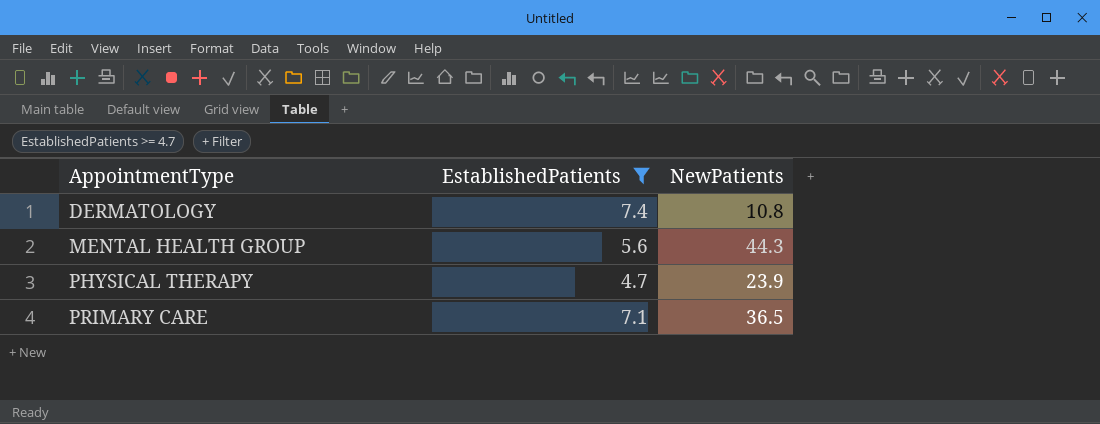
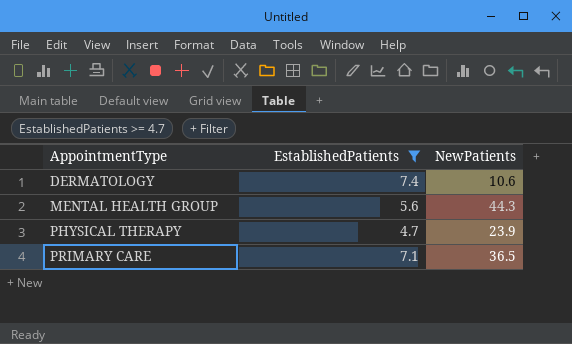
DERMATOLOGY | NewPatients: 10.8 -> 10.6

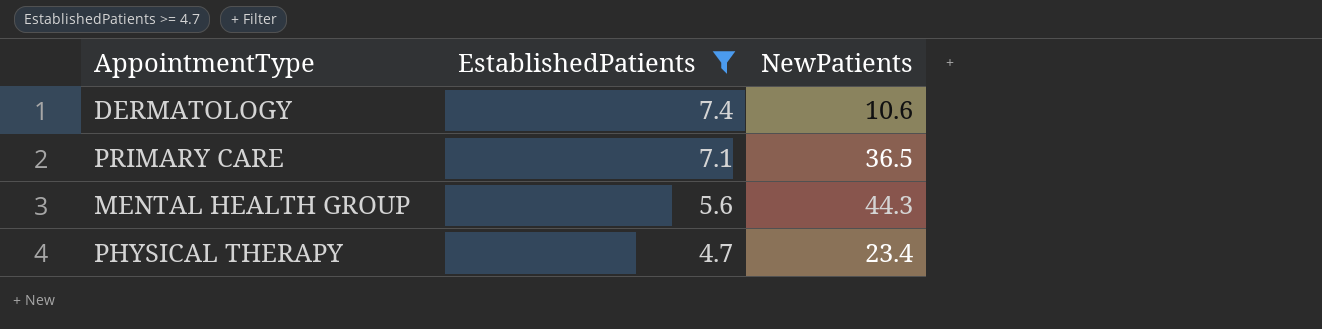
row order: AppointmentType ascending -> EstablishedPatients descending
PHYSICAL THERAPY | NewPatients: 23.9 -> 23.4

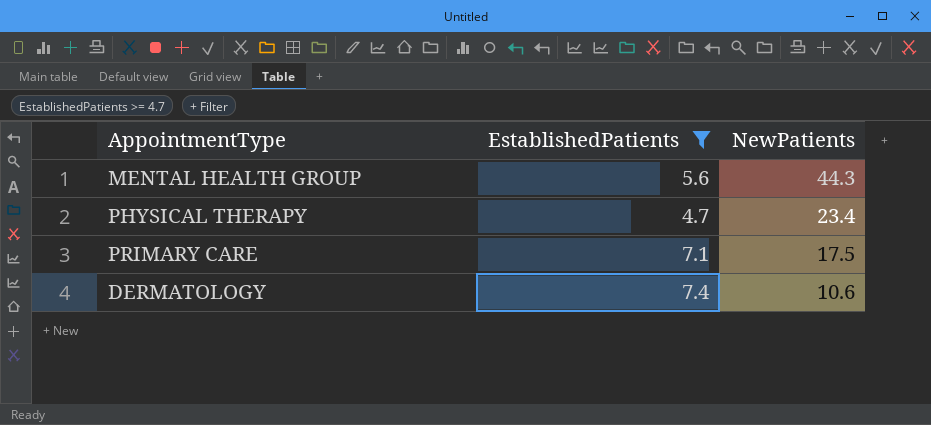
row order: EstablishedPatients descending -> NewPatients descending
PRIMARY CARE | NewPatients: 36.5 -> 17.5

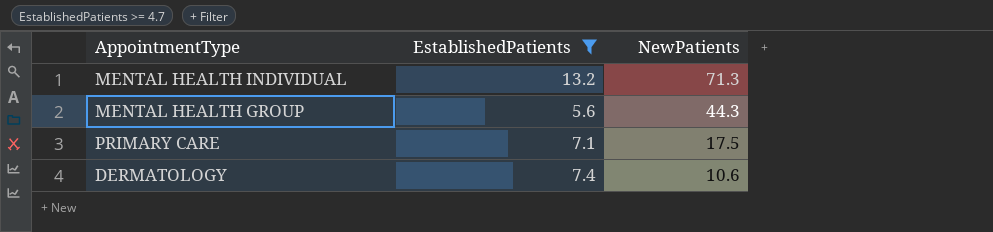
row PHYSICAL THERAPY: 4.7 | 23.4 -> none
row MENTAL HEALTH INDIVIDUAL: none -> 13.2 | 71.3

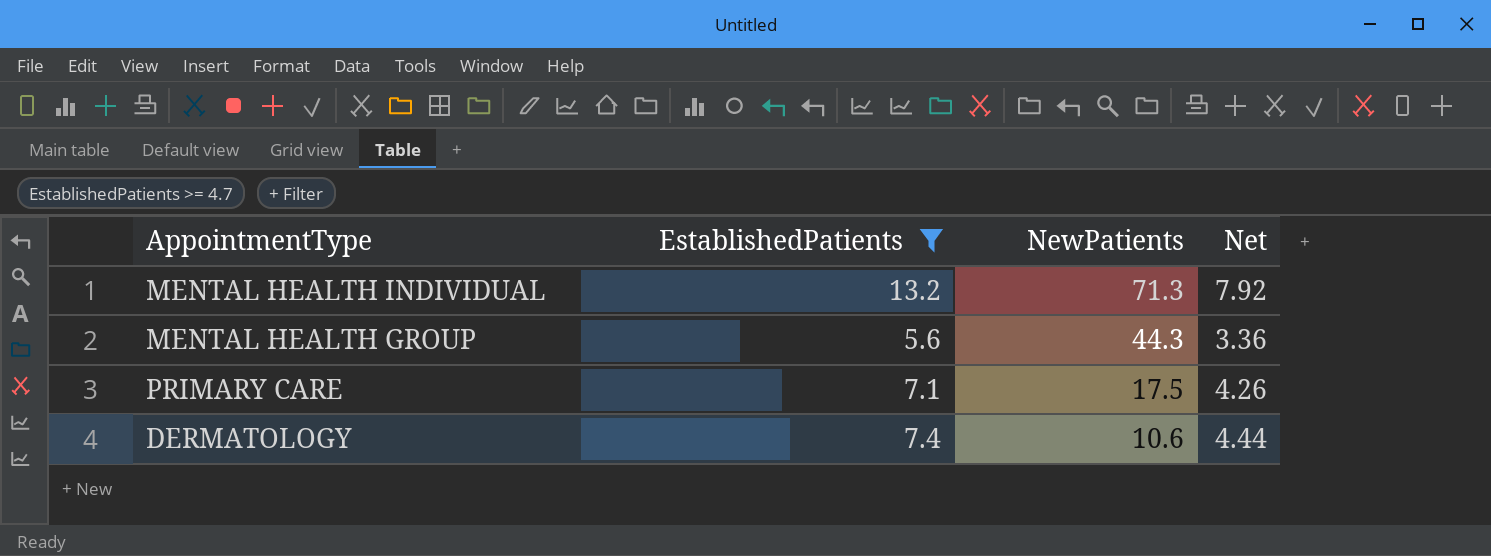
column Net | formula: none -> [EstablishedPatients] * 0.6

